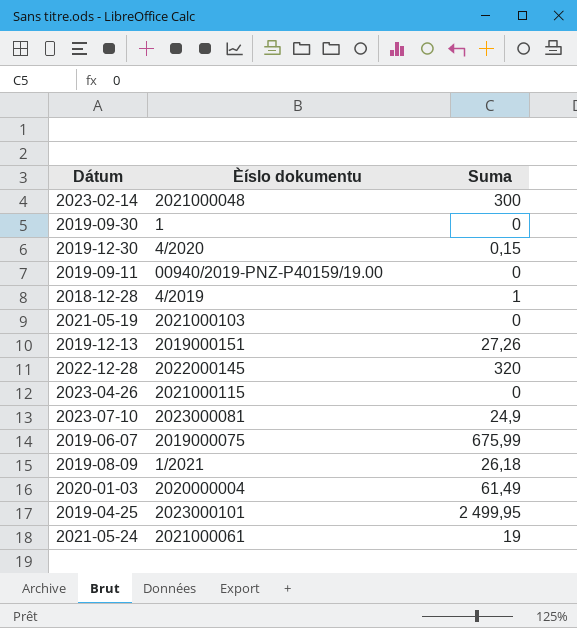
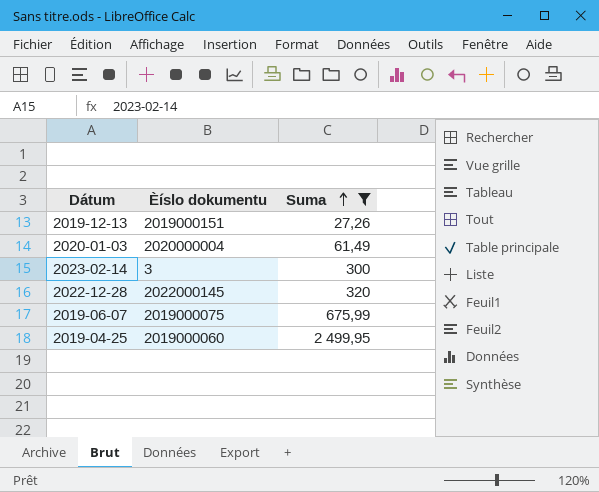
filter: none -> Suma >= 27,26
row order: none -> Suma ascending
2023-02-14 | Èíslo dokumentu: 2021000048 -> 3
2019-04-25 | Èíslo dokumentu: 2023000101 -> 2019000060

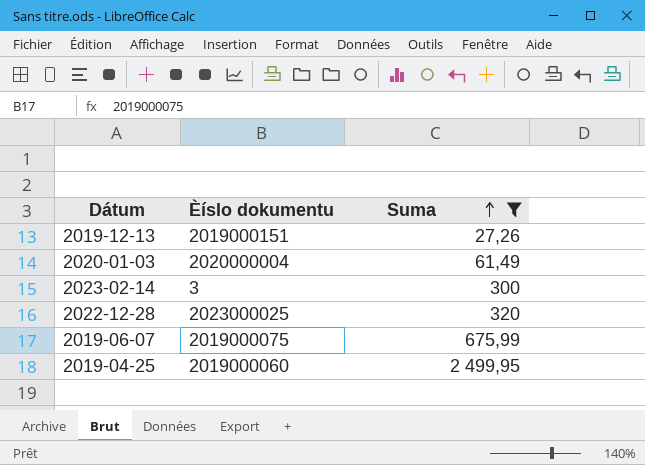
2022-12-28 | Èíslo dokumentu: 2022000145 -> 2023000025

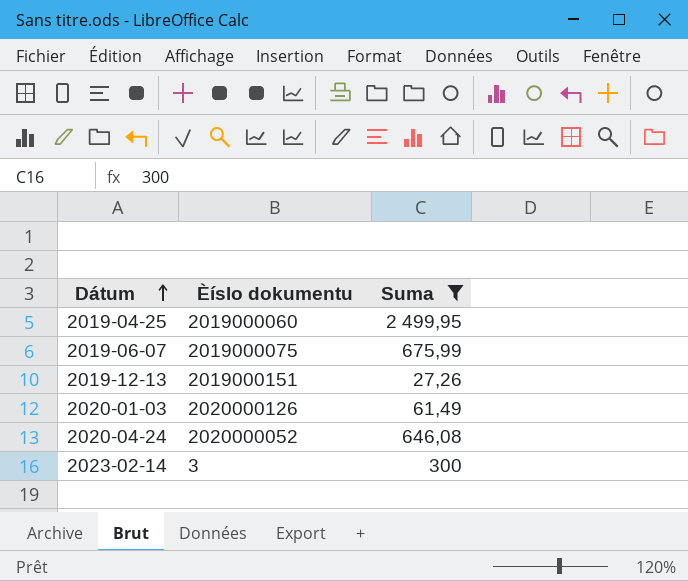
row order: Suma ascending -> Dátum ascending
row 2022-12-28: 2023000025 | 320 -> none
2020-01-03 | Èíslo dokumentu: 2020000004 -> 2020000126
row 2020-04-24: none -> 2020000052 | 646,08

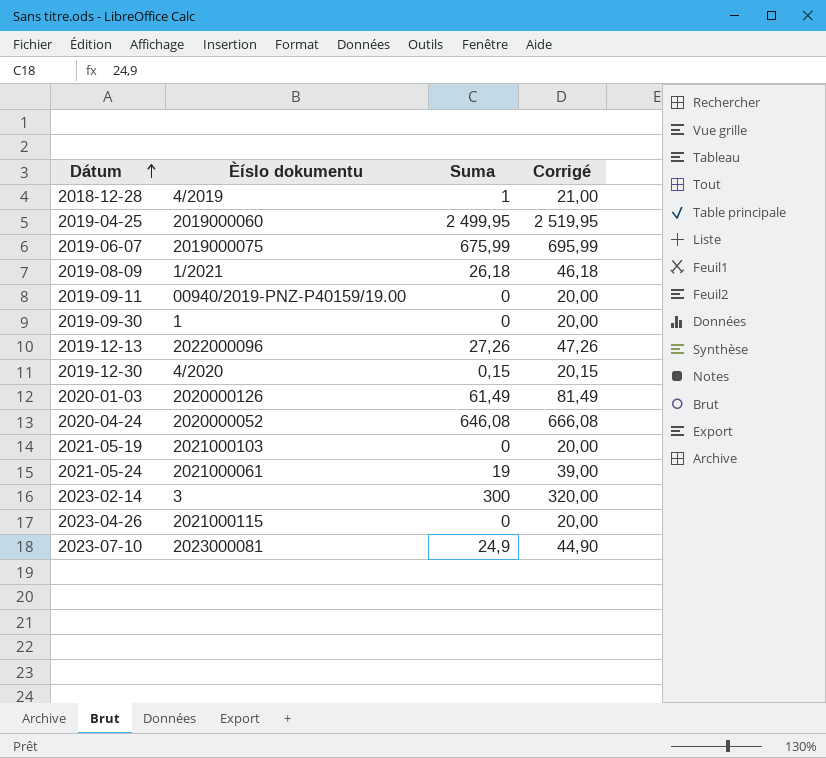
filter: Suma >= 27,26 -> none
column Corrigé | formula: none -> [Suma] + 20
2019-12-13 | Èíslo dokumentu: 2019000151 -> 2022000096

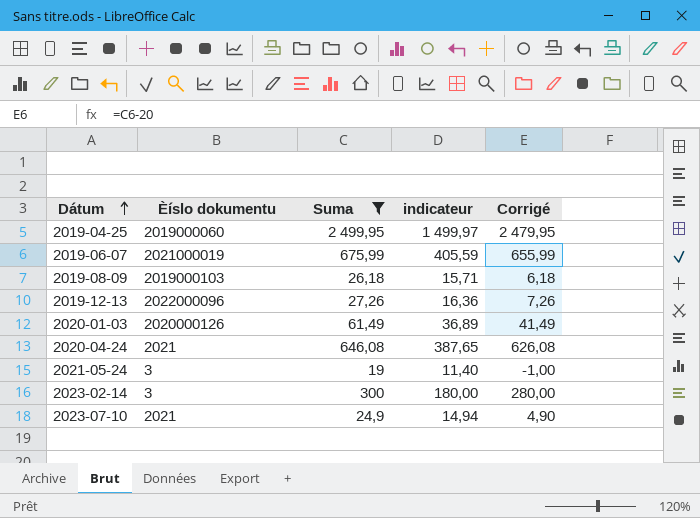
filter: none -> Suma >= 19
column indicateur | formula: none -> [Suma] * 0,6
column Corrigé | formula: [Suma] + 20 -> [Suma] - 20
2019-06-07 | Èíslo dokumentu: 2019000075 -> 2021000019
2019-08-09 | Èíslo dokumentu: 1/2021 -> 2019000103
2020-04-24 | Èíslo dokumentu: 2020000052 -> 2021
2021-05-24 | Èíslo dokumentu: 2021000061 -> 3
2023-07-10 | Èíslo dokumentu: 2023000081 -> 2021

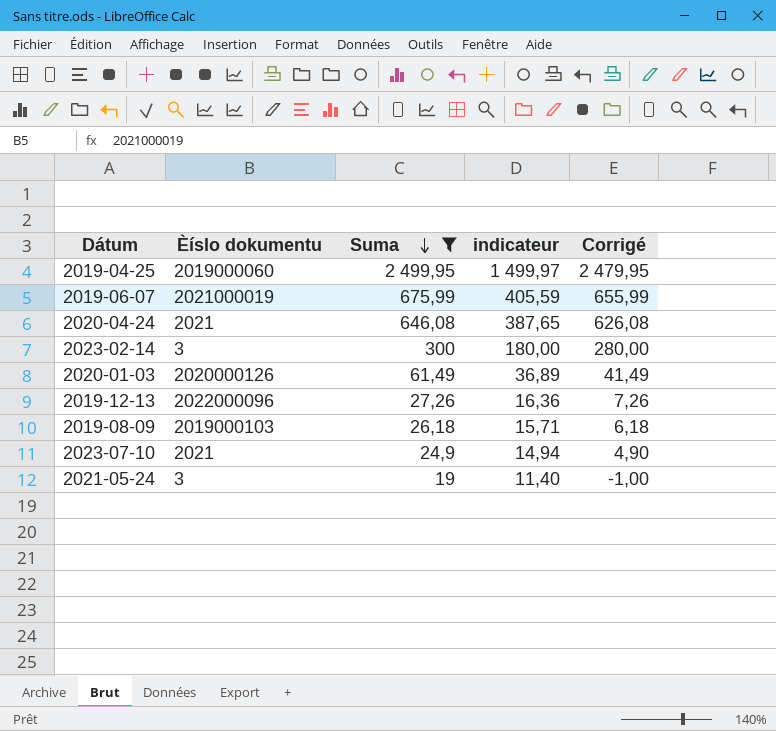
row order: Dátum ascending -> Suma descending

